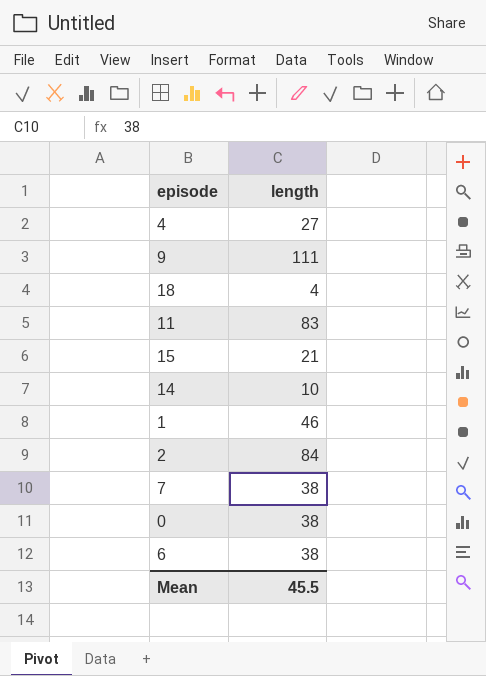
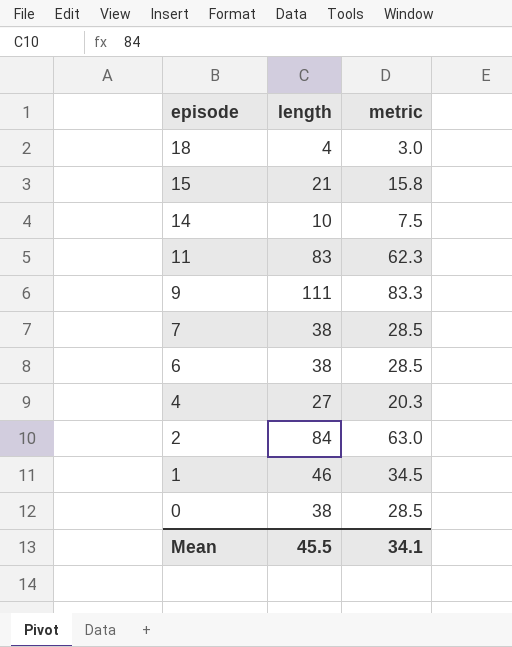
row order: none -> episode descending
column metric | formula: none -> [length] * 0.75

